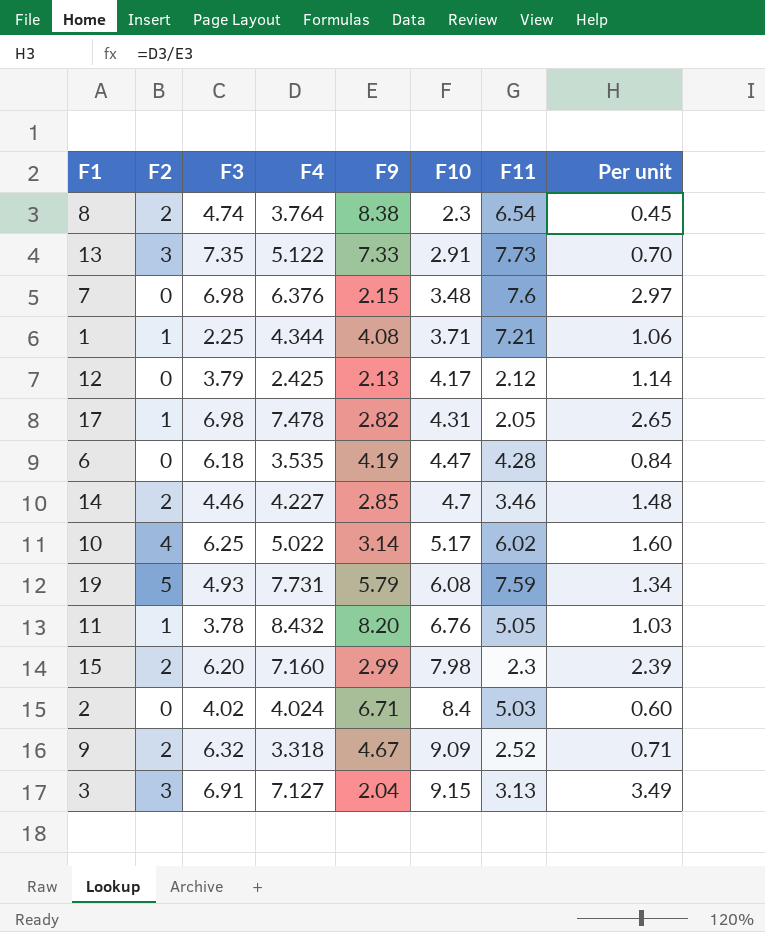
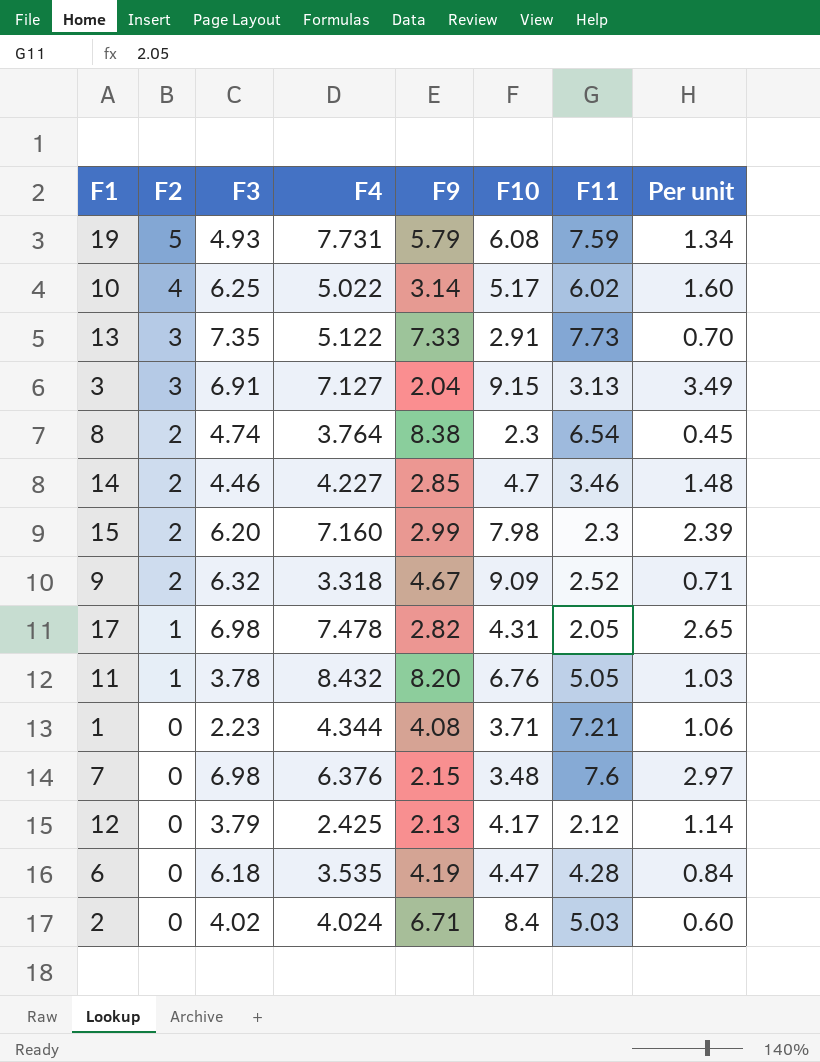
row order: F10 ascending -> F2 descending
1 | F2: 1 -> 0
1 | F3: 2.25 -> 2.23

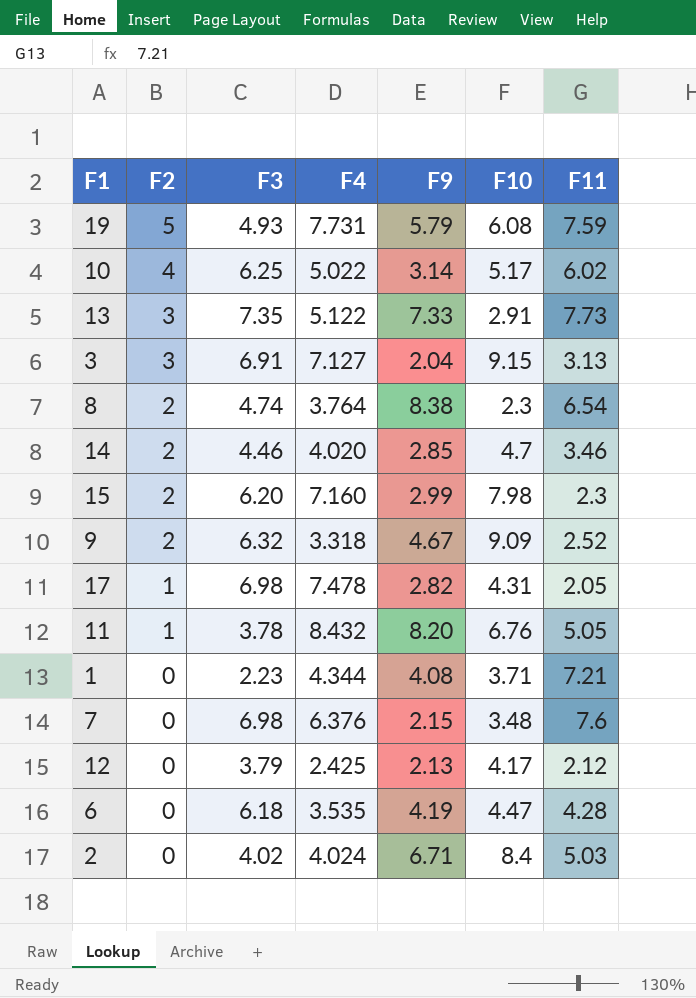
column Per unit | formula: [F4] / [F9] -> none
14 | F4: 4.227 -> 4.020

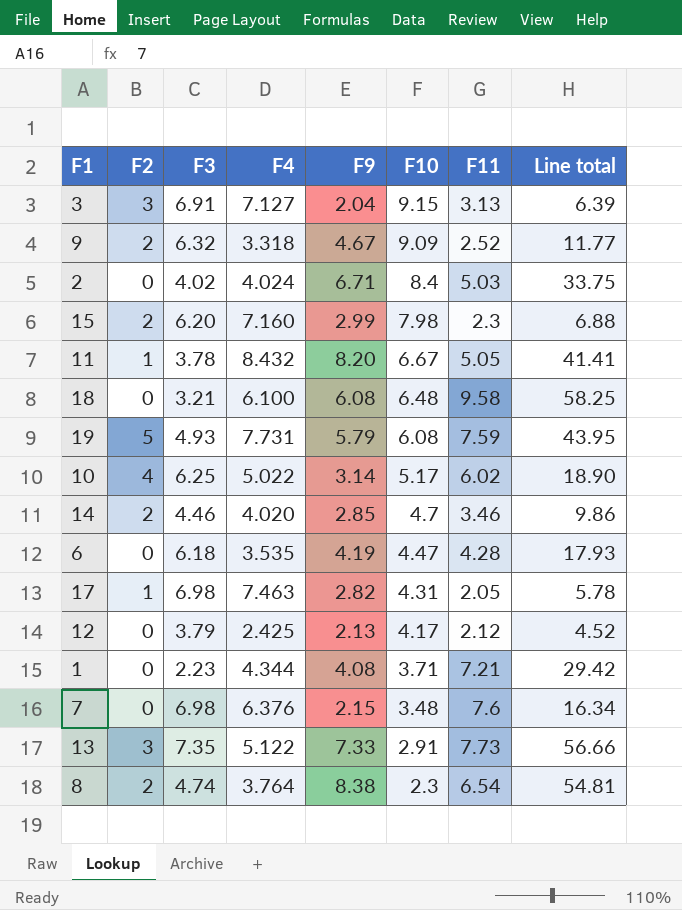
row order: F2 descending -> F10 descending
column Line total | formula: none -> [F9] * [F11]
11 | F10: 6.76 -> 6.67
row 18: none -> 0 | 3.21 | 6.100 | 6.08 | 6.48 | 9.58 | 58.25
17 | F4: 7.478 -> 7.463

